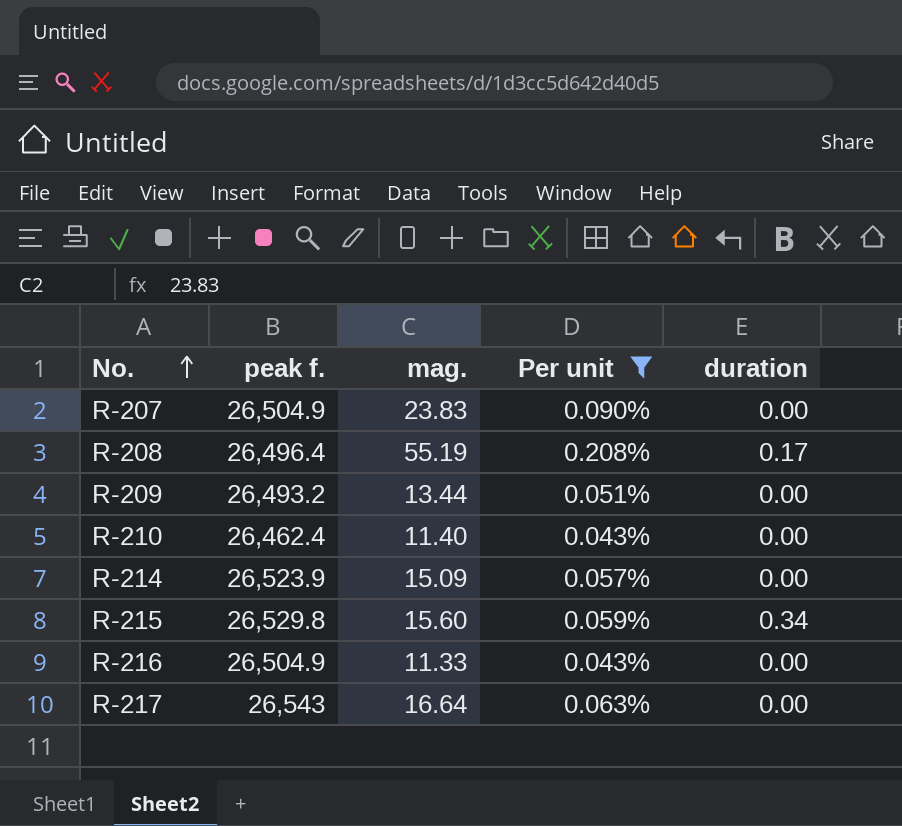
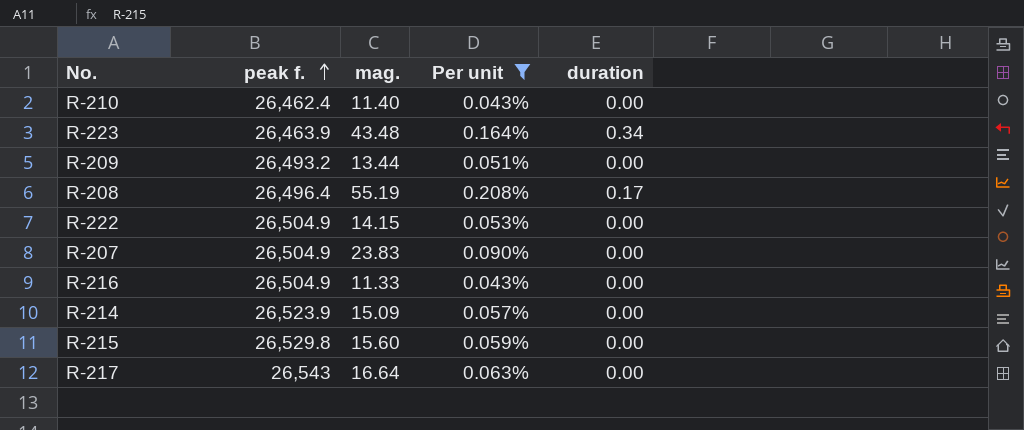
row order: No. ascending -> peak f. ascending
row R-223: none -> 26,463.9 | 43.48 | 0.164% | 0.34
row R-222: none -> 26,504.9 | 14.15 | 0.053% | 0.00
R-215 | duration: 0.34 -> 0.00

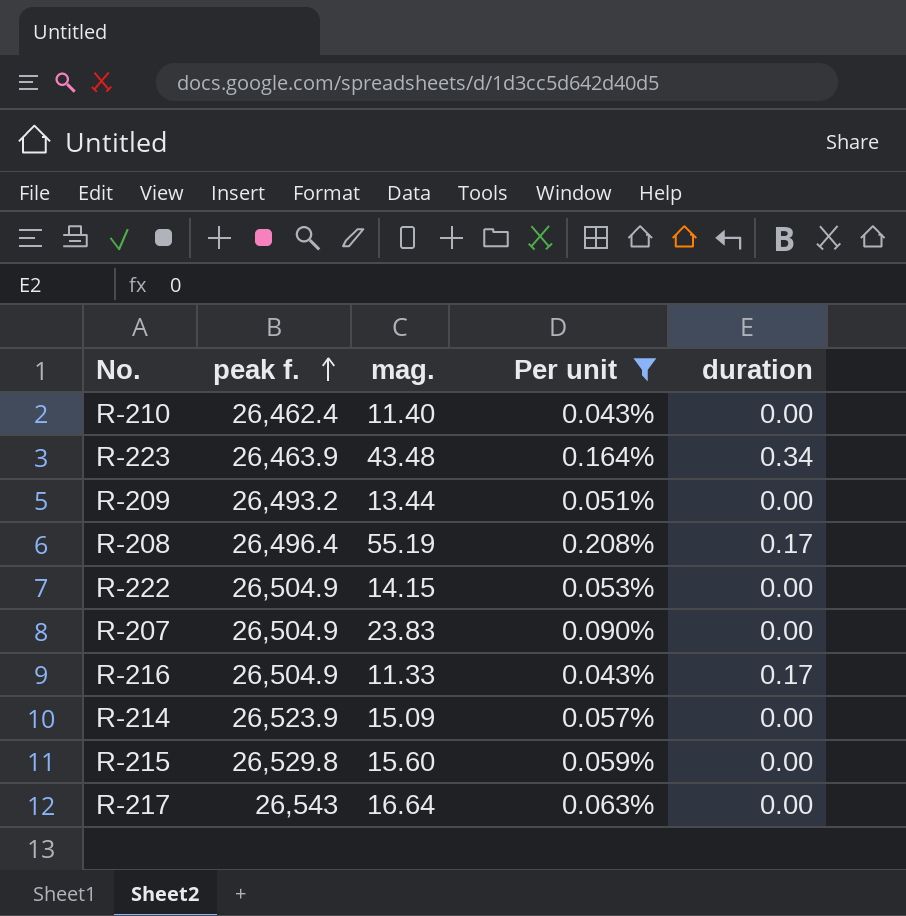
R-216 | duration: 0.00 -> 0.17

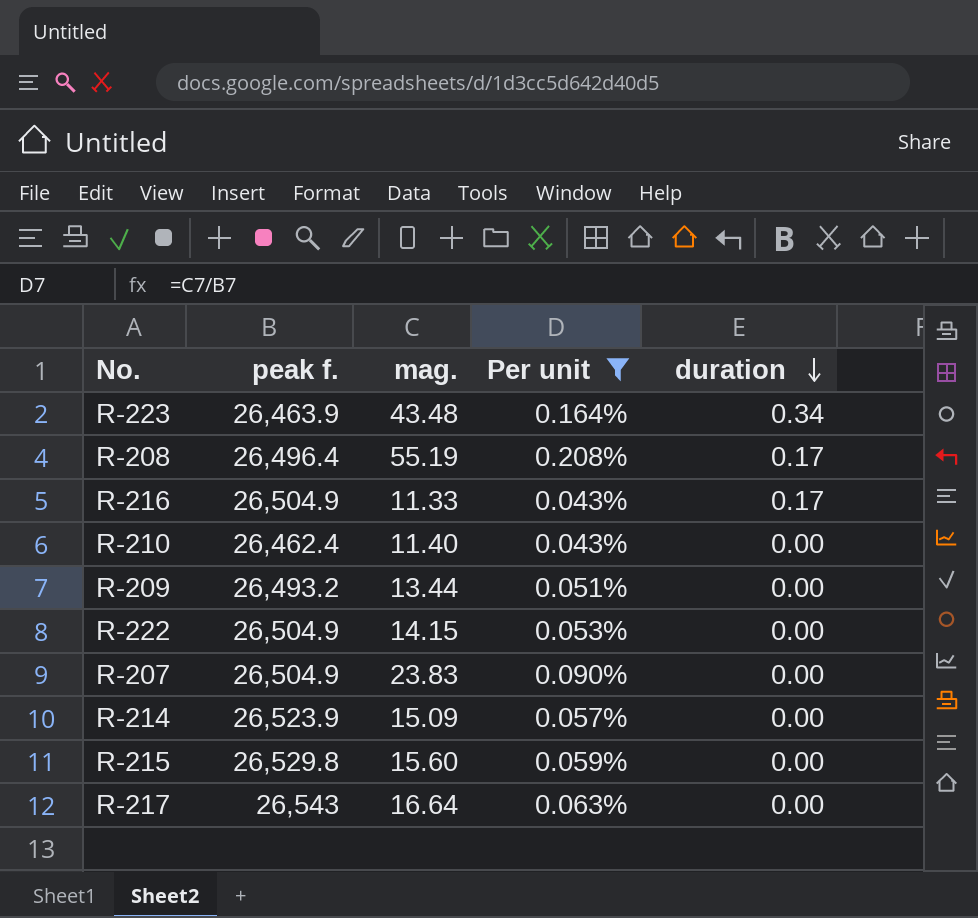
row order: peak f. ascending -> duration descending

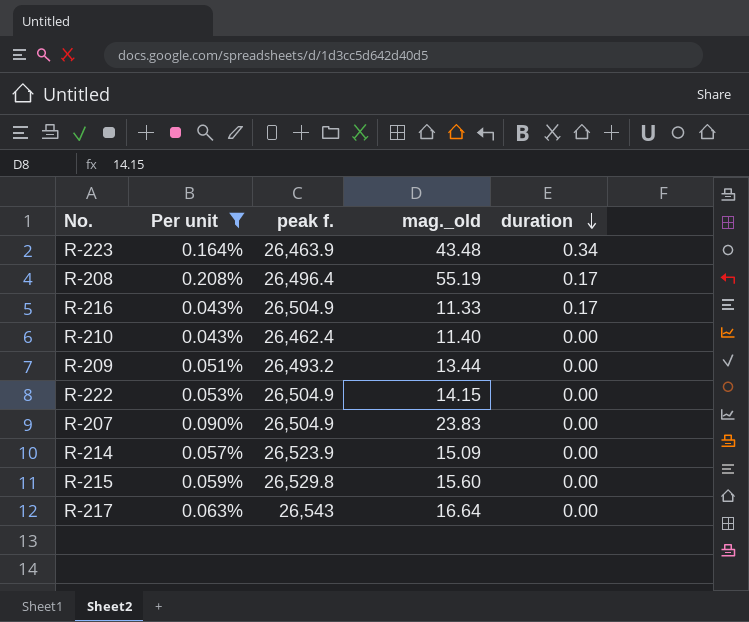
column Per unit | position: 4 -> 2
column name: mag. -> mag._old

